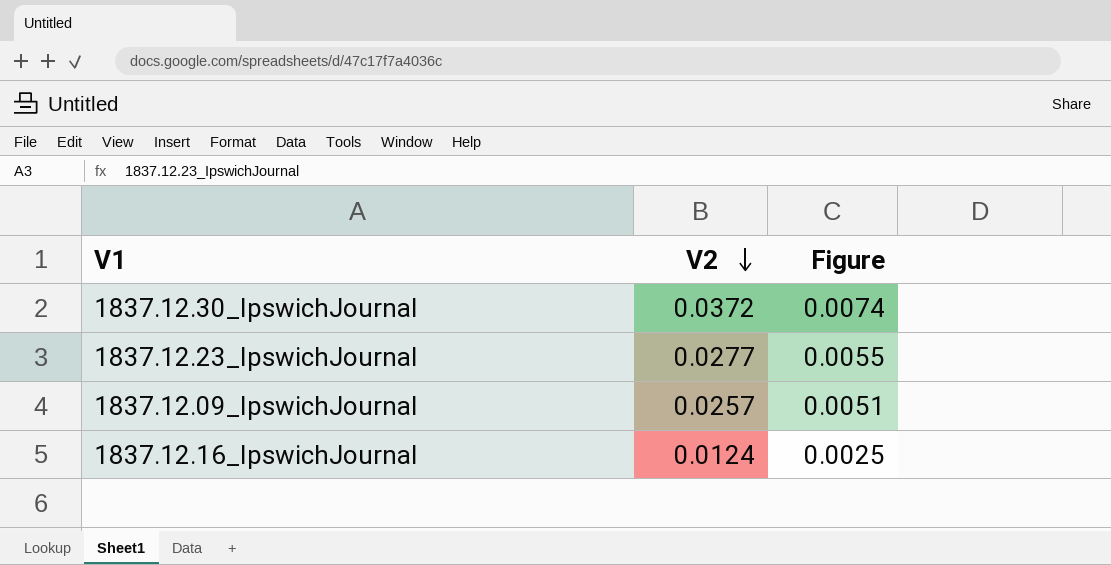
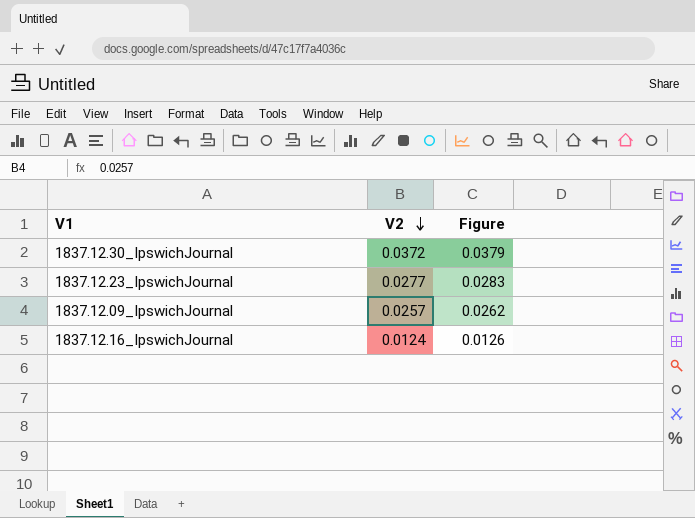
column Figure | formula: [V2] * 0.2 -> [V2] * 1.02

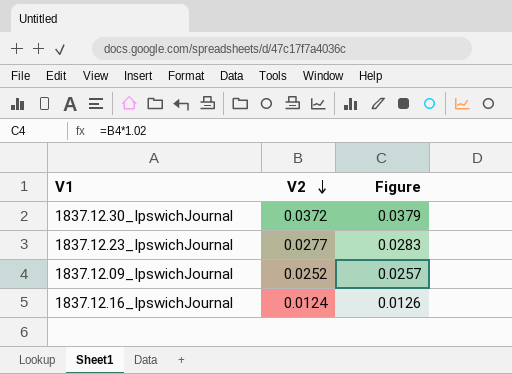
1837.12.09_IpswichJournal | V2: 0.0257 -> 0.0252
1837.12.09_IpswichJournal | Figure: 0.0262 -> 0.0257

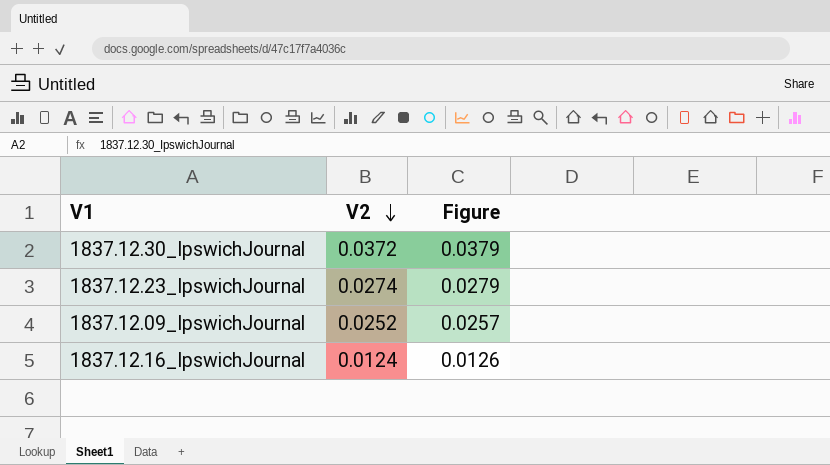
1837.12.23_IpswichJournal | V2: 0.0277 -> 0.0274
1837.12.23_IpswichJournal | Figure: 0.0283 -> 0.0279

